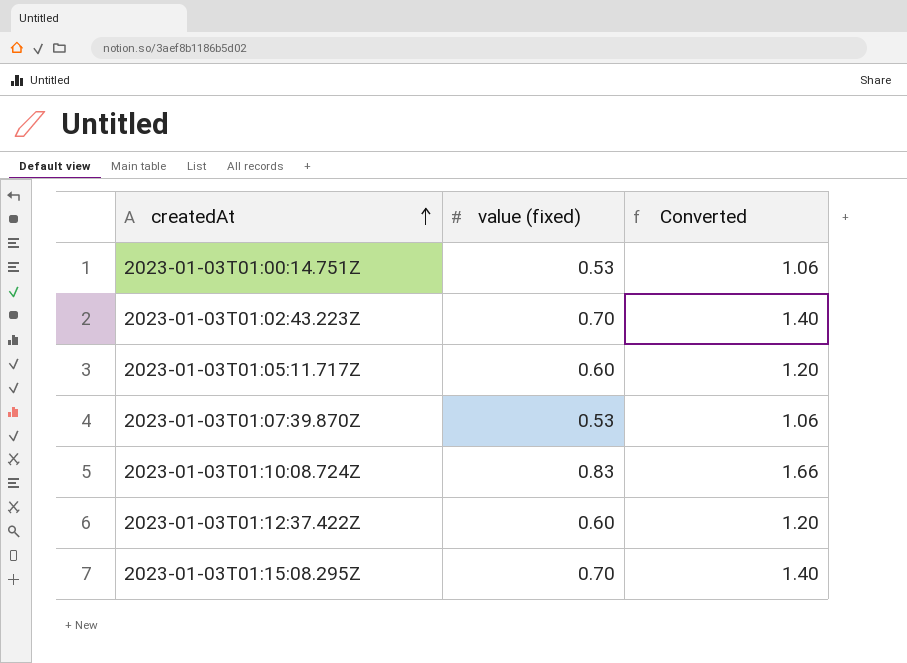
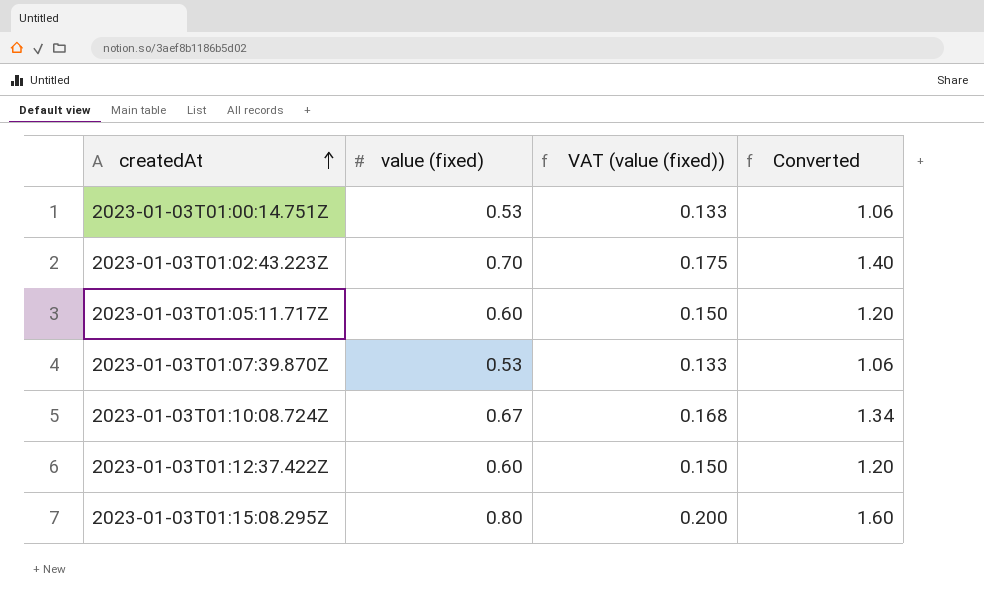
column VAT (value (fixed)) | formula: none -> [value (fixed)] * 0.25
2023-01-03T01:10:08.724Z | value (fixed): 0.83 -> 0.67
2023-01-03T01:10:08.724Z | Converted: 1.66 -> 1.34
2023-01-03T01:15:08.295Z | value (fixed): 0.70 -> 0.80
2023-01-03T01:15:08.295Z | Converted: 1.40 -> 1.60

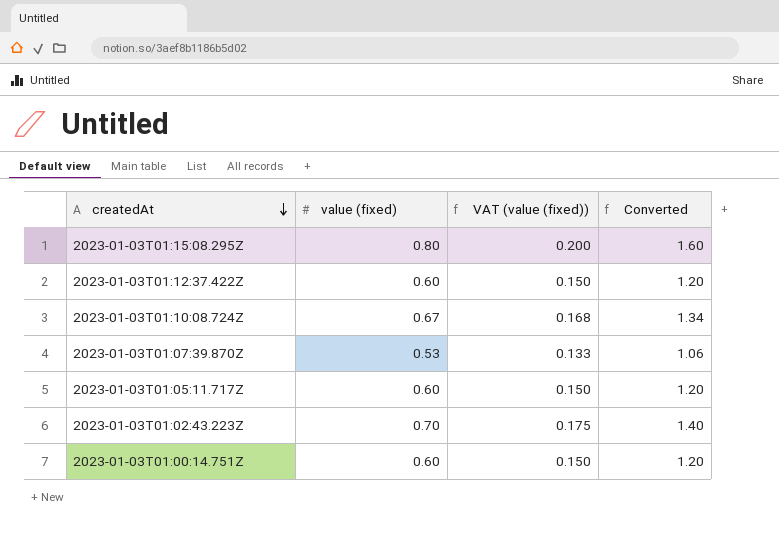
row order: createdAt ascending -> createdAt descending
2023-01-03T01:00:14.751Z | value (fixed): 0.53 -> 0.60
2023-01-03T01:00:14.751Z | VAT (value (fixed)): 0.133 -> 0.150
2023-01-03T01:00:14.751Z | Converted: 1.06 -> 1.20

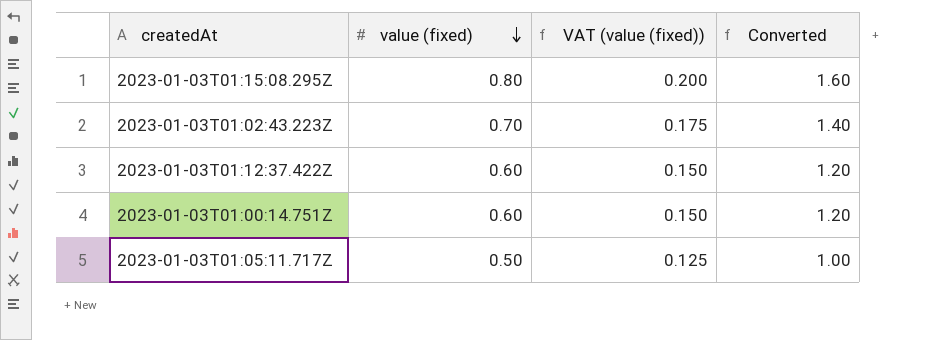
row order: createdAt descending -> value (fixed) descending
row 2023-01-03T01:10:08.724Z: 0.67 | 0.168 | 1.34 -> none
row 2023-01-03T01:07:39.870Z: 0.53 | 0.133 | 1.06 -> none
2023-01-03T01:05:11.717Z | value (fixed): 0.60 -> 0.50
2023-01-03T01:05:11.717Z | VAT (value (fixed)): 0.150 -> 0.125
2023-01-03T01:05:11.717Z | Converted: 1.20 -> 1.00

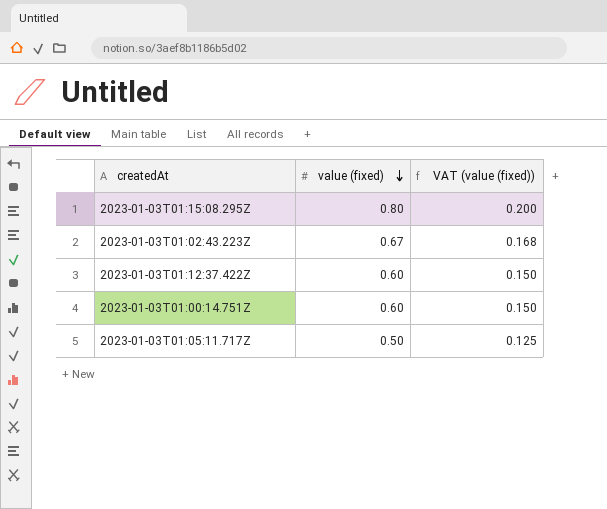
column Converted | formula: [value (fixed)] * 2 -> none
2023-01-03T01:02:43.223Z | value (fixed): 0.70 -> 0.67
2023-01-03T01:02:43.223Z | VAT (value (fixed)): 0.175 -> 0.168

